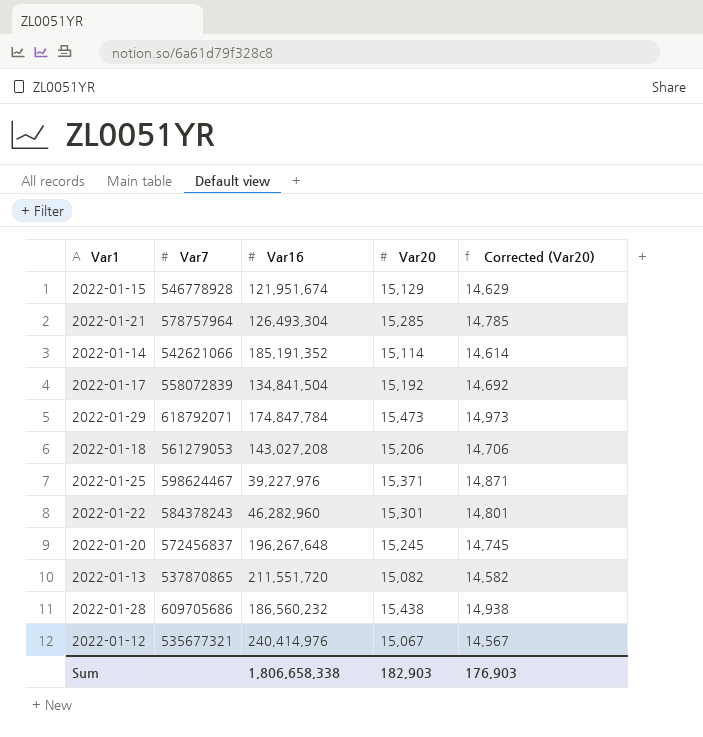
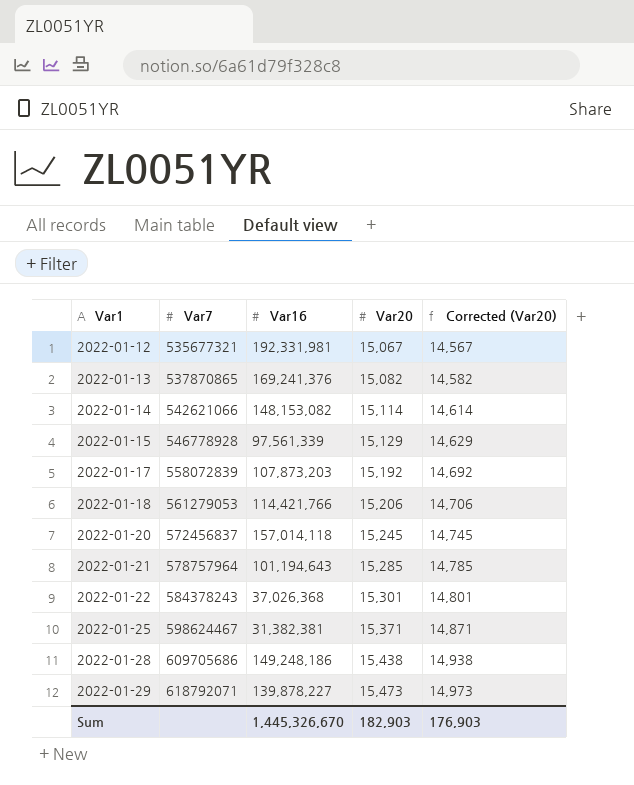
row order: none -> Var1 ascending
2022-01-12 | Var16: 240,414,976 -> 192,331,981
2022-01-13 | Var16: 211,551,720 -> 169,241,376
2022-01-14 | Var16: 185,191,352 -> 148,153,082
2022-01-15 | Var16: 121,951,674 -> 97,561,339
2022-01-17 | Var16: 134,841,504 -> 107,873,203
2022-01-18 | Var16: 143,027,208 -> 114,421,766
2022-01-20 | Var16: 196,267,648 -> 157,014,118
2022-01-21 | Var16: 126,493,304 -> 101,194,643
2022-01-22 | Var16: 46,282,960 -> 37,026,368
2022-01-25 | Var16: 39,227,976 -> 31,382,381
2022-01-28 | Var16: 186,560,232 -> 149,248,186
2022-01-29 | Var16: 174,847,784 -> 139,878,227
Sum | Var16: 1,806,658,338 -> 1,445,326,670

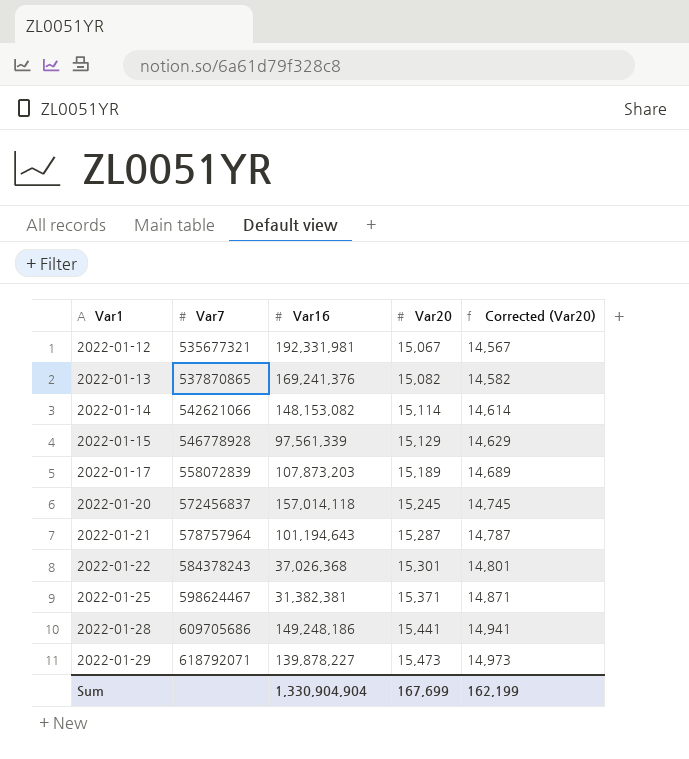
row 2022-01-18: 561279053 | 114,421,766 | 15,206 | 14,706 -> none
2022-01-17 | Var20: 15,192 -> 15,189
2022-01-17 | Corrected (Var20): 14,692 -> 14,689
2022-01-21 | Var20: 15,285 -> 15,287
2022-01-21 | Corrected (Var20): 14,785 -> 14,787
2022-01-28 | Var20: 15,438 -> 15,441
2022-01-28 | Corrected (Var20): 14,938 -> 14,941
Sum | Var16: 1,445,326,670 -> 1,330,904,904
Sum | Var20: 182,903 -> 167,699
Sum | Corrected (Var20): 176,903 -> 162,199

